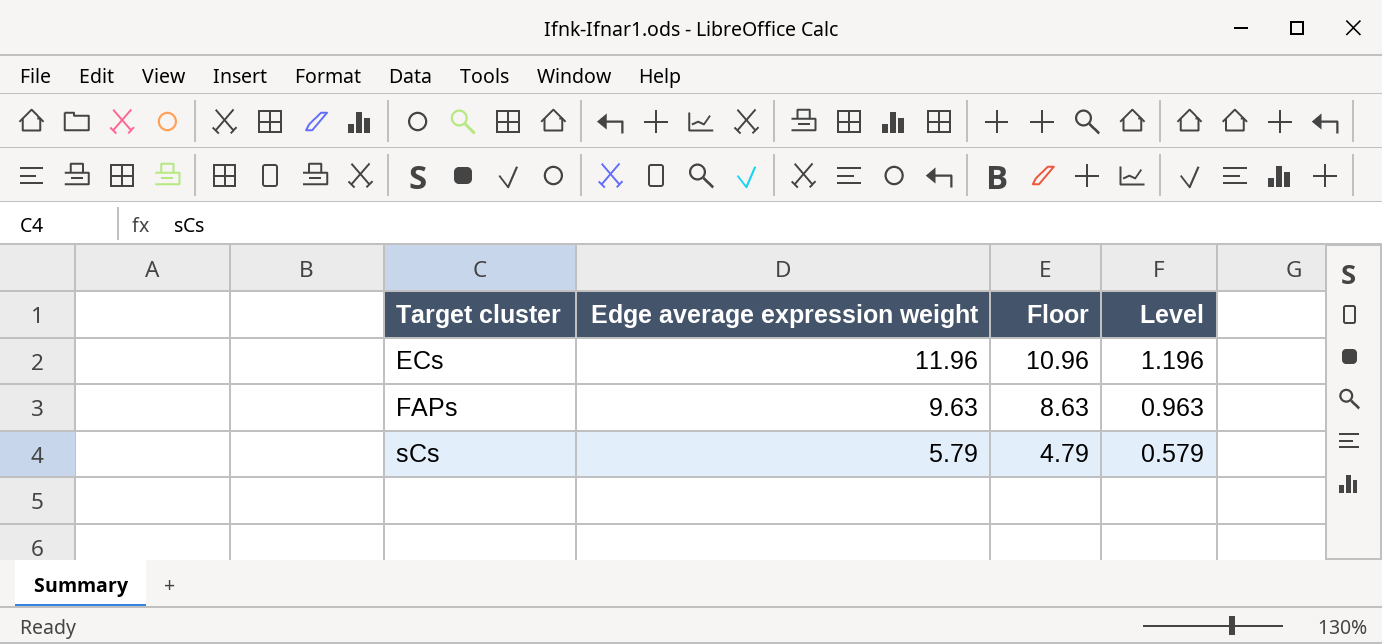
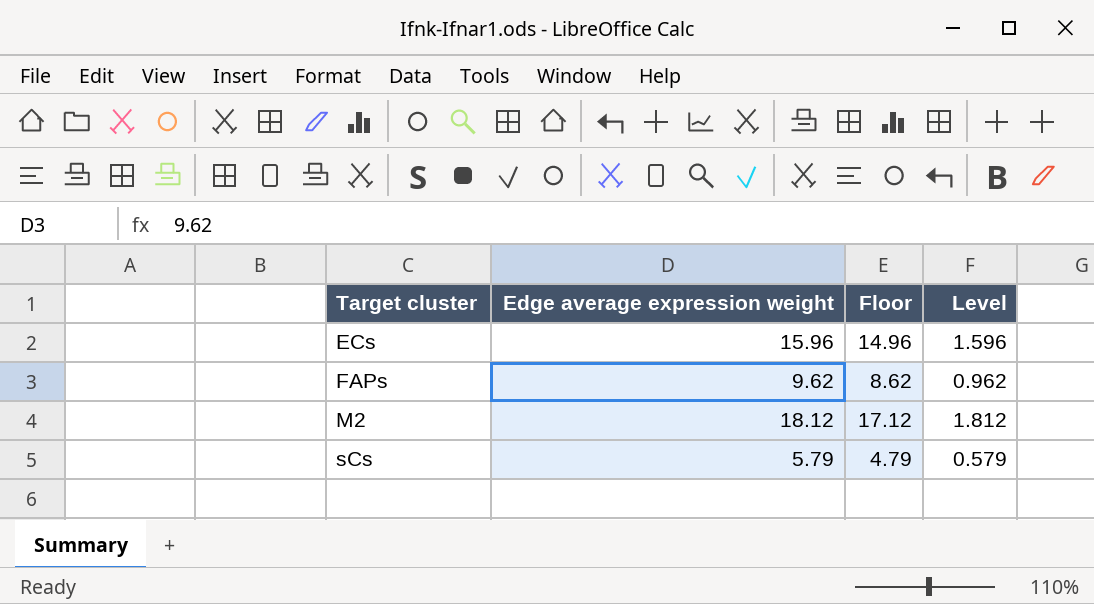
ECs | Edge average expression weight: 11.96 -> 15.96
ECs | Floor: 10.96 -> 14.96
ECs | Level: 1.196 -> 1.596
FAPs | Edge average expression weight: 9.63 -> 9.62
FAPs | Floor: 8.63 -> 8.62
FAPs | Level: 0.963 -> 0.962
row M2: none -> 18.12 | 17.12 | 1.812

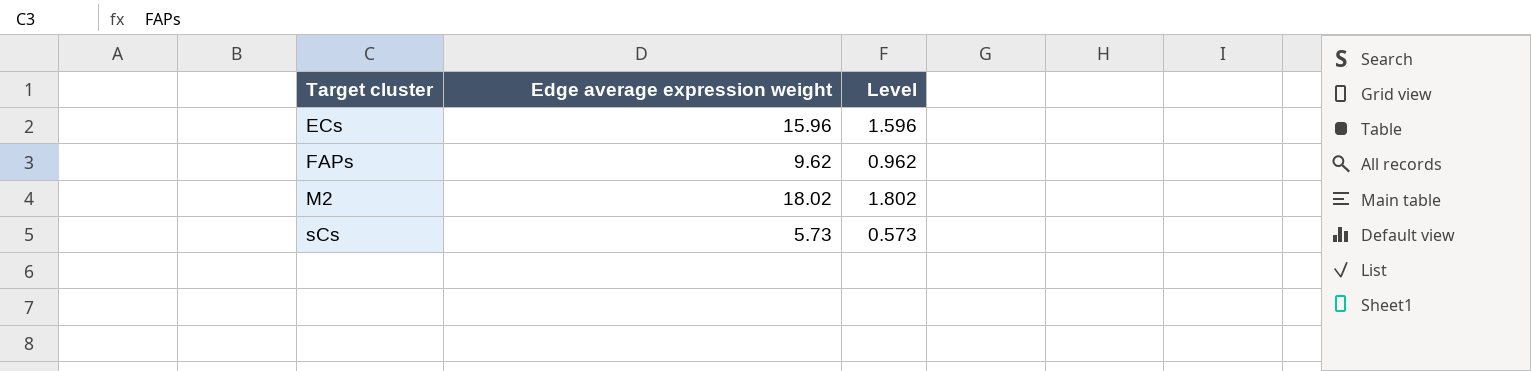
column Floor | formula: [Edge average expression weight] - 1 -> none
M2 | Edge average expression weight: 18.12 -> 18.02
M2 | Level: 1.812 -> 1.802
sCs | Edge average expression weight: 5.79 -> 5.73
sCs | Level: 0.579 -> 0.573

